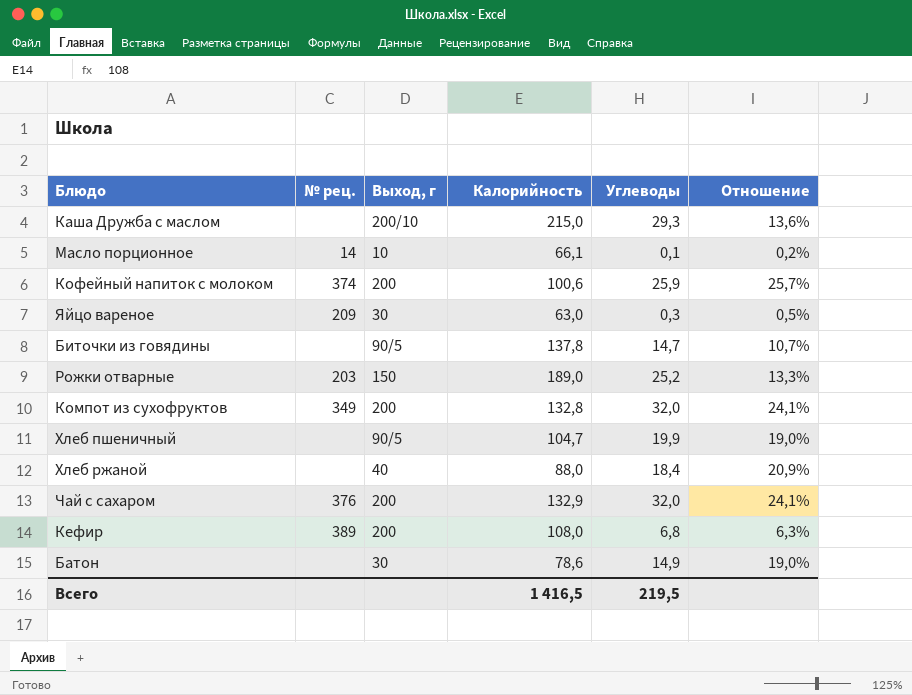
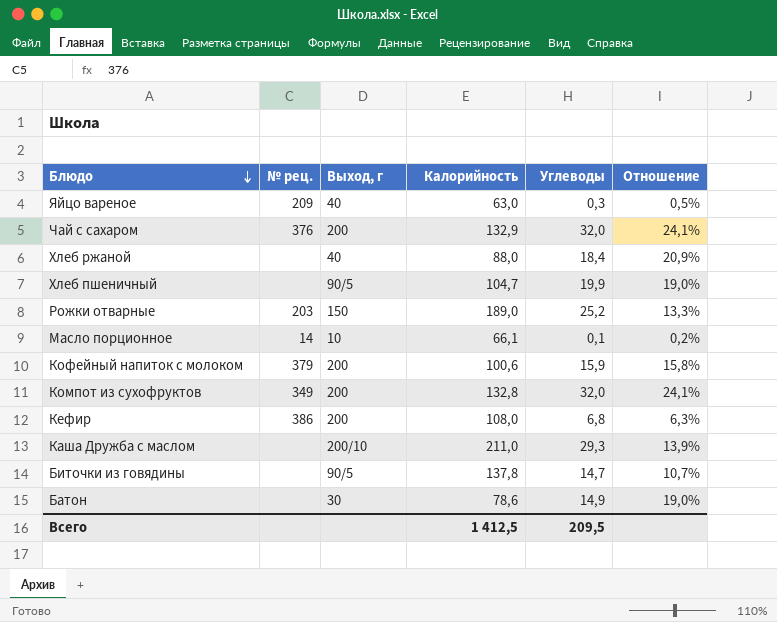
row order: none -> Блюдо descending
Яйцо вареное | Выход, г: 30 -> 40
Кофейный напиток с молоком | № рец.: 374 -> 379
Кофейный напиток с молоком | Углеводы: 25,9 -> 15,9
Кофейный напиток с молоком | Отношение: 25,7% -> 15,8%
Кефир | № рец.: 389 -> 386
Каша Дружба с маслом | Калорийность: 215,0 -> 211,0
Каша Дружба с маслом | Отношение: 13,6% -> 13,9%
Всего | Калорийность: 1 416,5 -> 1 412,5
Всего | Углеводы: 219,5 -> 209,5

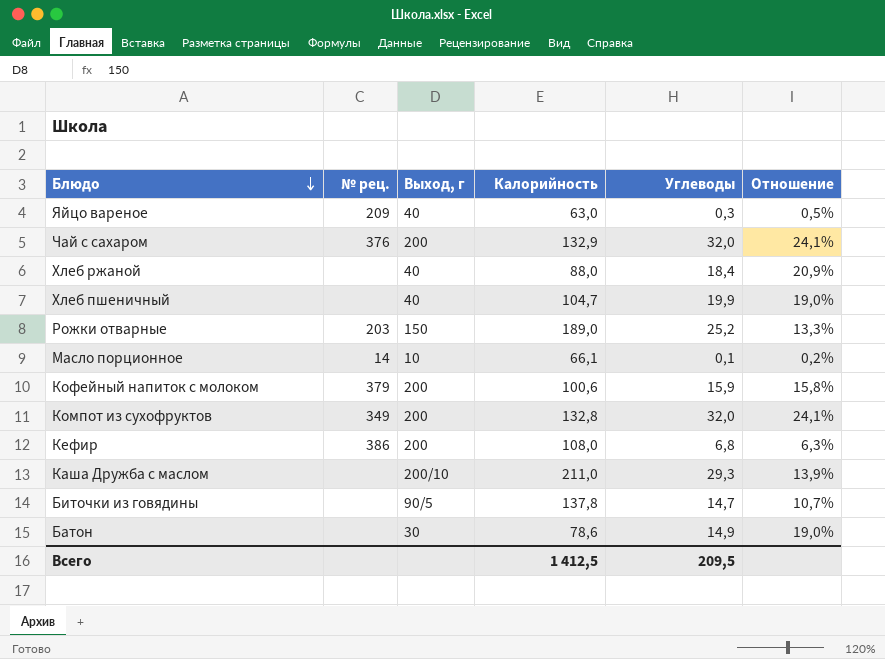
Хлеб пшеничный | Выход, г: 90/5 -> 40

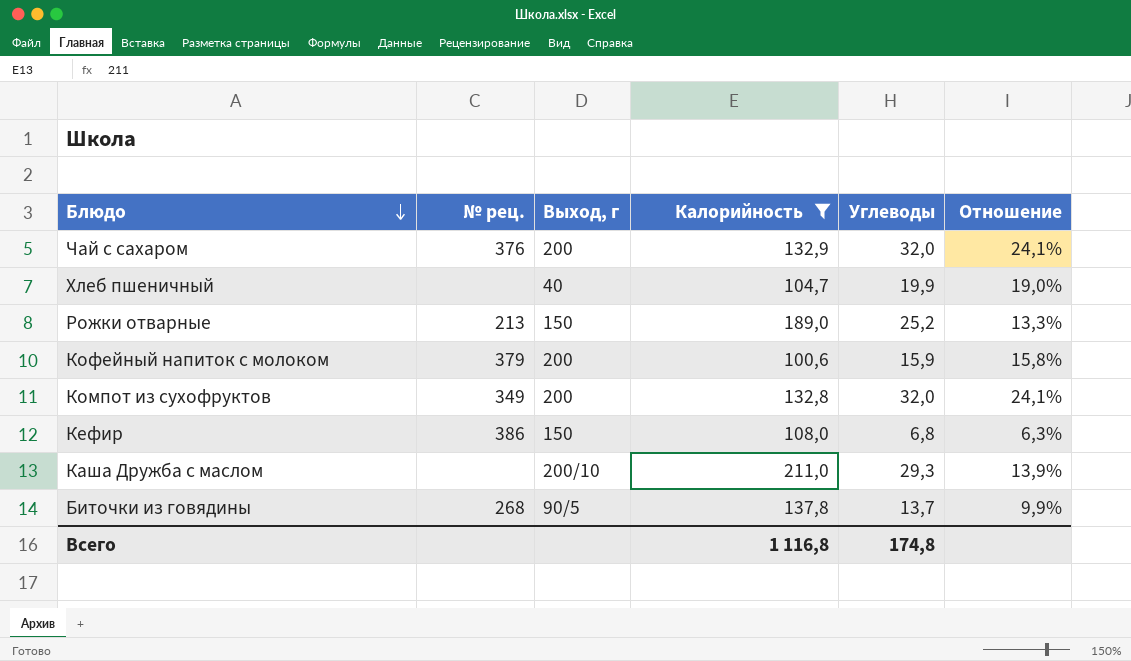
filter: none -> Калорийность >= 100,6
Рожки отварные | № рец.: 203 -> 213
Кефир | Выход, г: 200 -> 150
Биточки из говядины | № рец.: none -> 268
Биточки из говядины | Углеводы: 14,7 -> 13,7
Биточки из говядины | Отношение: 10,7% -> 9,9%
Всего | Калорийность: 1 412,5 -> 1 116,8
Всего | Углеводы: 209,5 -> 174,8

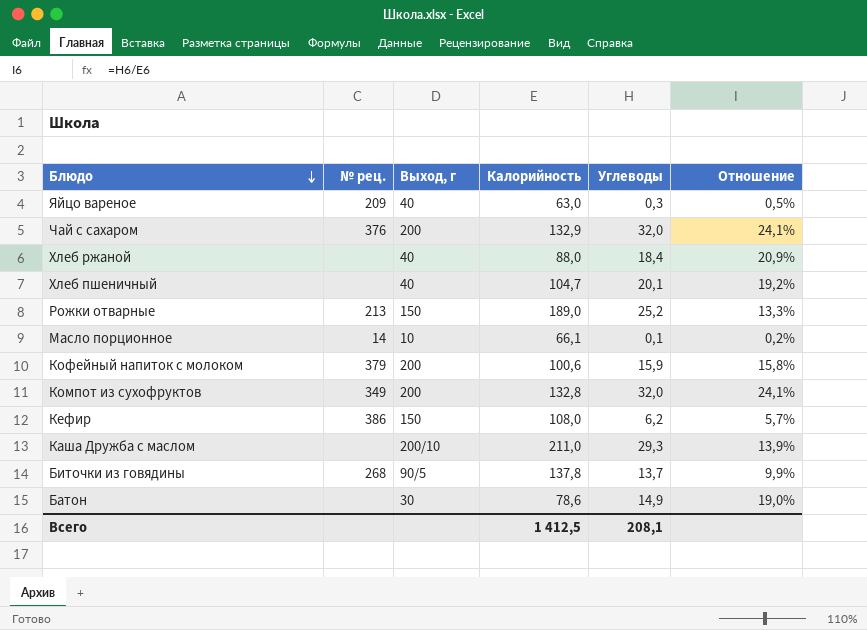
filter: Калорийность >= 100,6 -> none
Хлеб пшеничный | Углеводы: 19,9 -> 20,1
Хлеб пшеничный | Отношение: 19,0% -> 19,2%
Кефир | Углеводы: 6,8 -> 6,2
Кефир | Отношение: 6,3% -> 5,7%
Всего | Калорийность: 1 116,8 -> 1 412,5
Всего | Углеводы: 174,8 -> 208,1

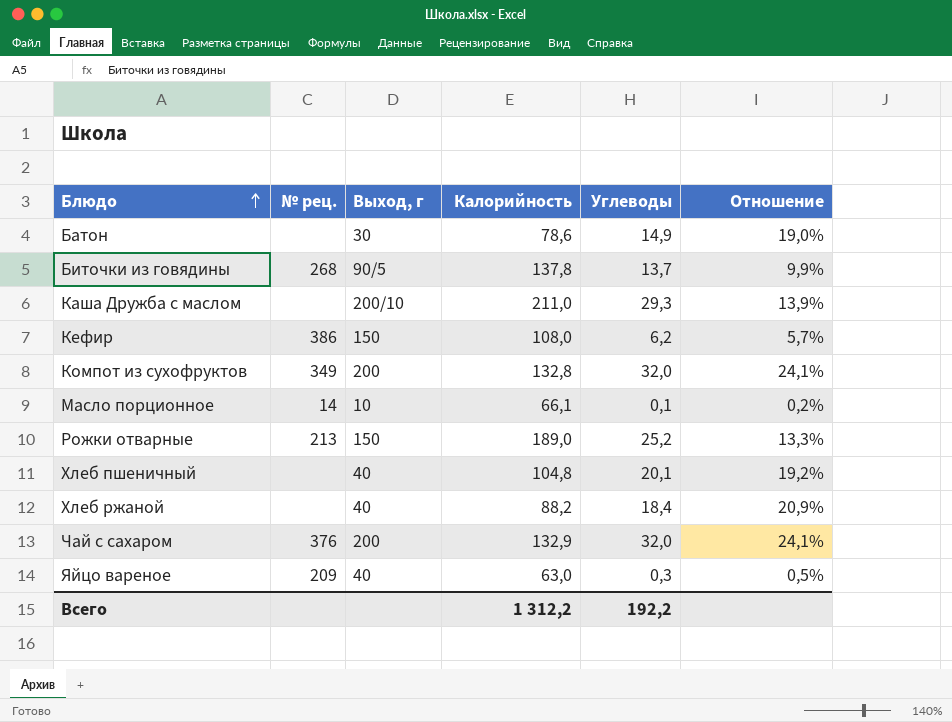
row order: Блюдо descending -> Блюдо ascending
row Кофейный напиток с молоком: 379 | 200 | 100,6 | 15,9 | 15,8% -> none
Хлеб пшеничный | Калорийность: 104,7 -> 104,8
Хлеб ржаной | Калорийность: 88,0 -> 88,2
Всего | Калорийность: 1 412,5 -> 1 312,2
Всего | Углеводы: 208,1 -> 192,2

